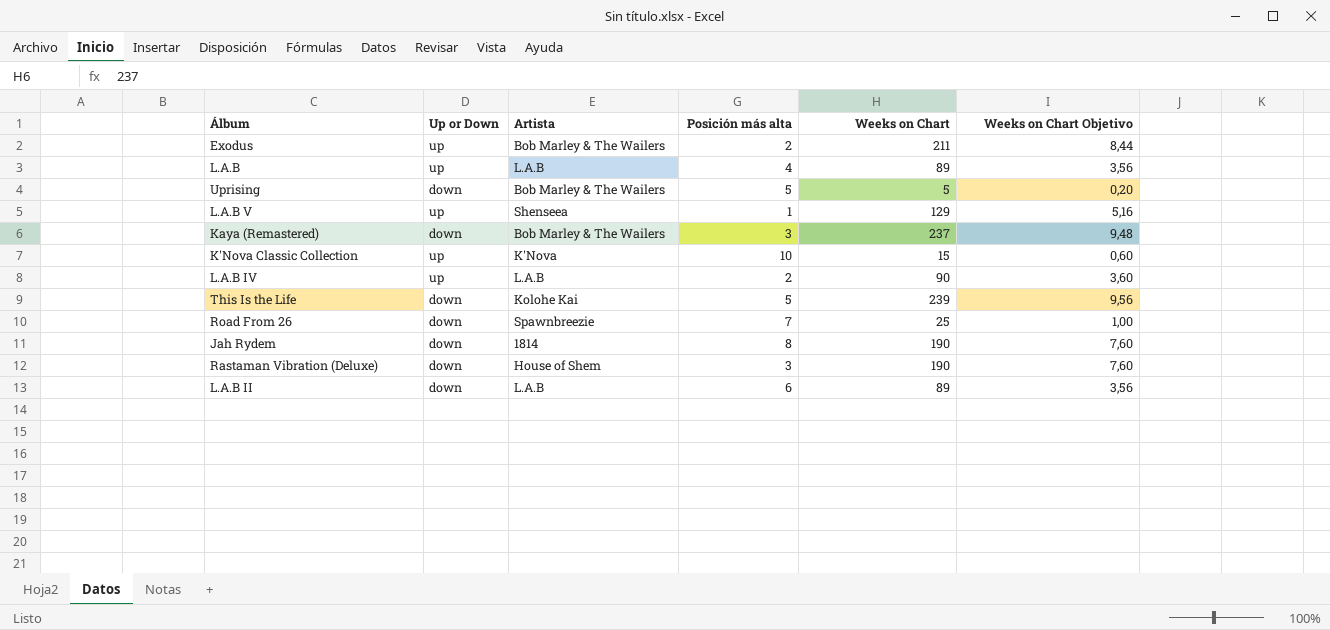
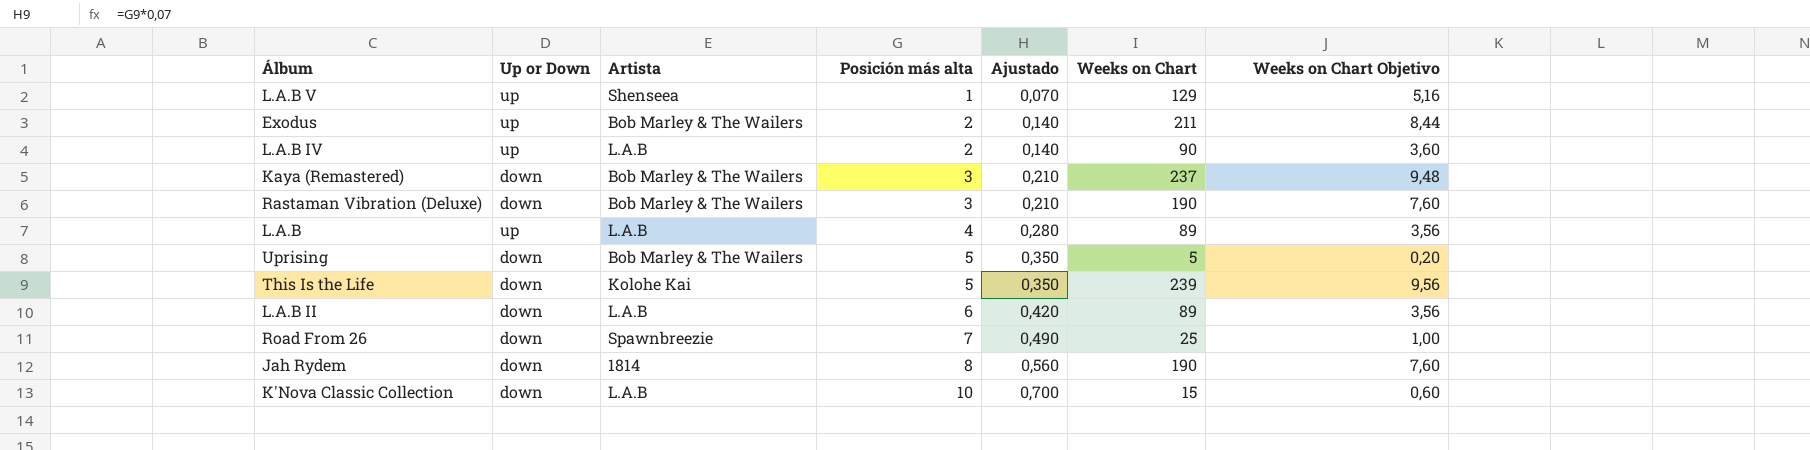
row order: none -> Posición más alta ascending
column Ajustado | formula: none -> [Posición más alta] * 0,07
Rastaman Vibration (Deluxe) | Artista: House of Shem -> Bob Marley & The Wailers
K'Nova Classic Collection | Up or Down: up -> down
K'Nova Classic Collection | Artista: K'Nova -> L.A.B

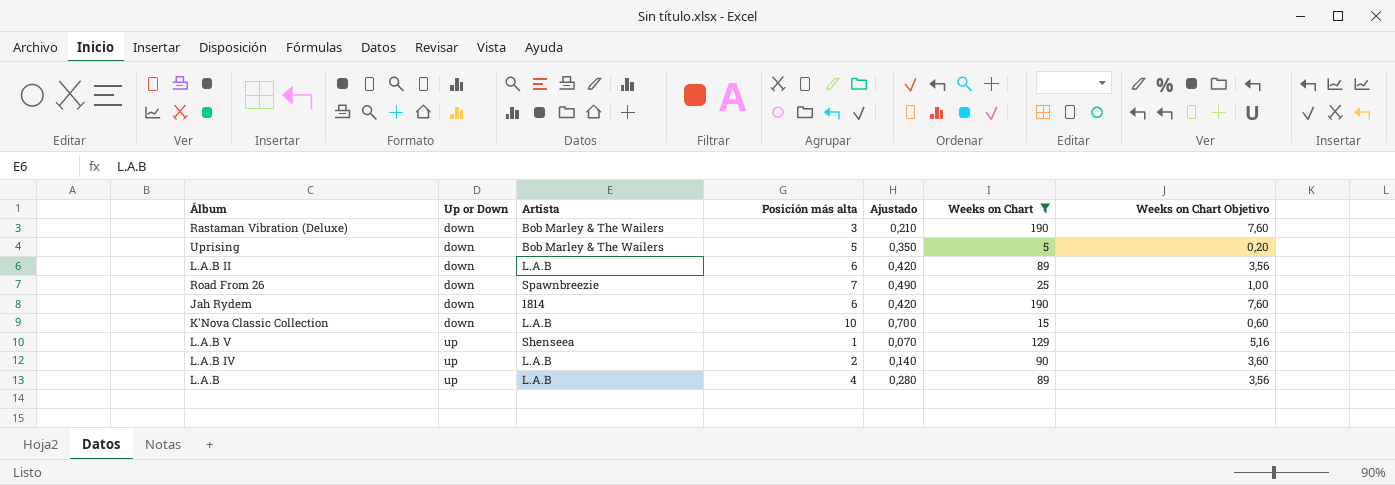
filter: none -> Weeks on Chart <= 190
row order: Posición más alta ascending -> Up or Down ascending
Jah Rydem | Posición más alta: 8 -> 6
Jah Rydem | Ajustado: 0,560 -> 0,420

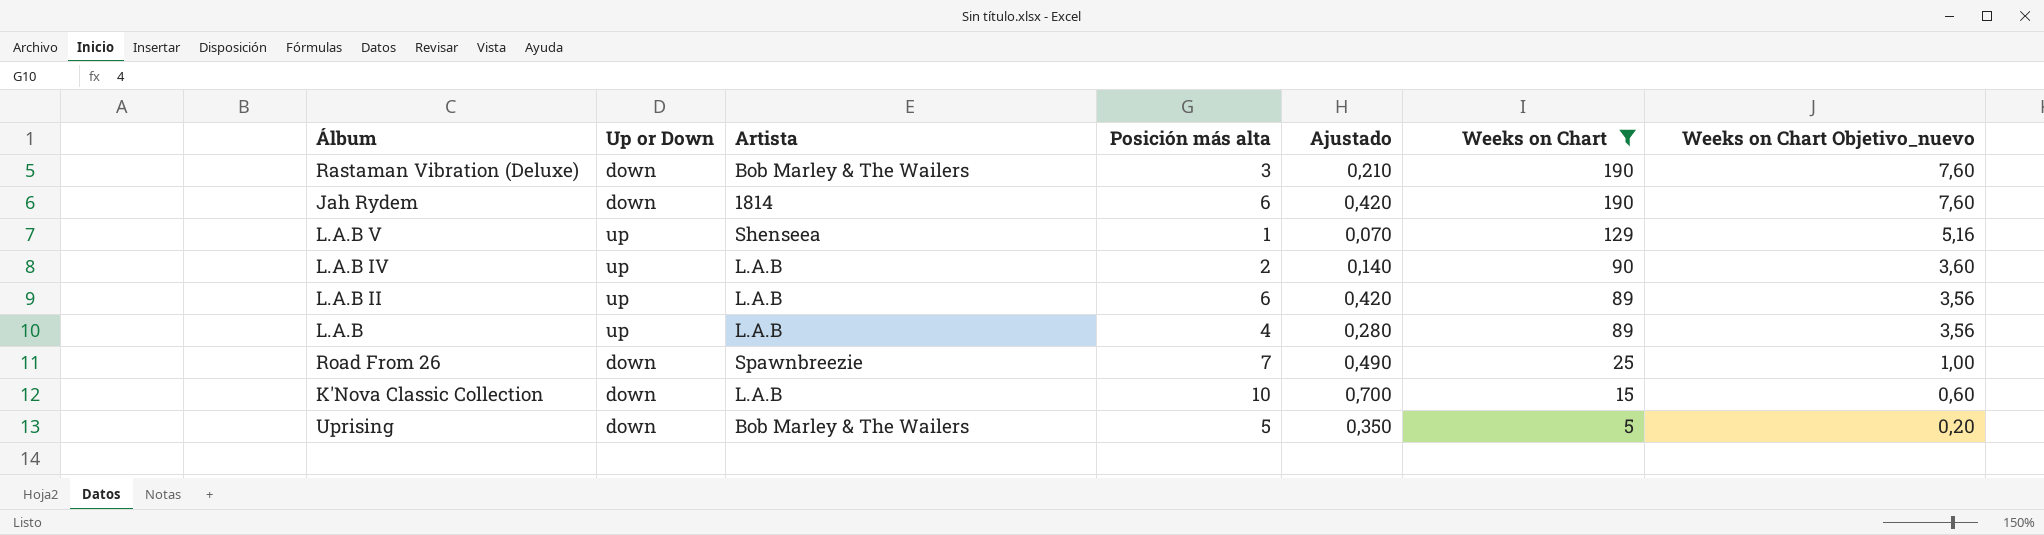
row order: Up or Down ascending -> Weeks on Chart descending
column name: Weeks on Chart Objetivo -> Weeks on Chart Objetivo_nuevo
L.A.B II | Up or Down: down -> up

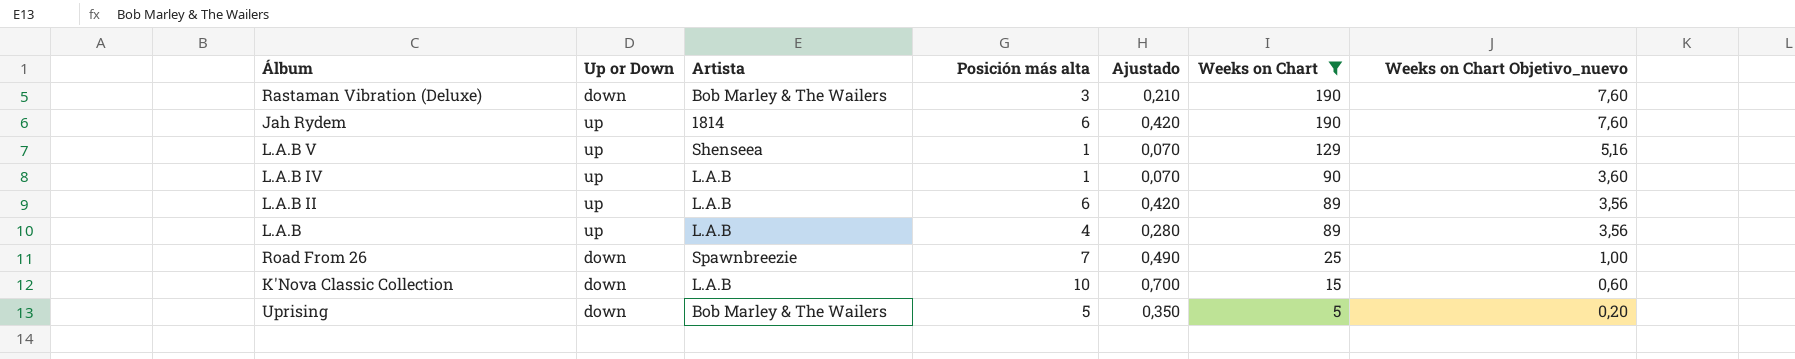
Jah Rydem | Up or Down: down -> up
L.A.B IV | Posición más alta: 2 -> 1
L.A.B IV | Ajustado: 0,140 -> 0,070

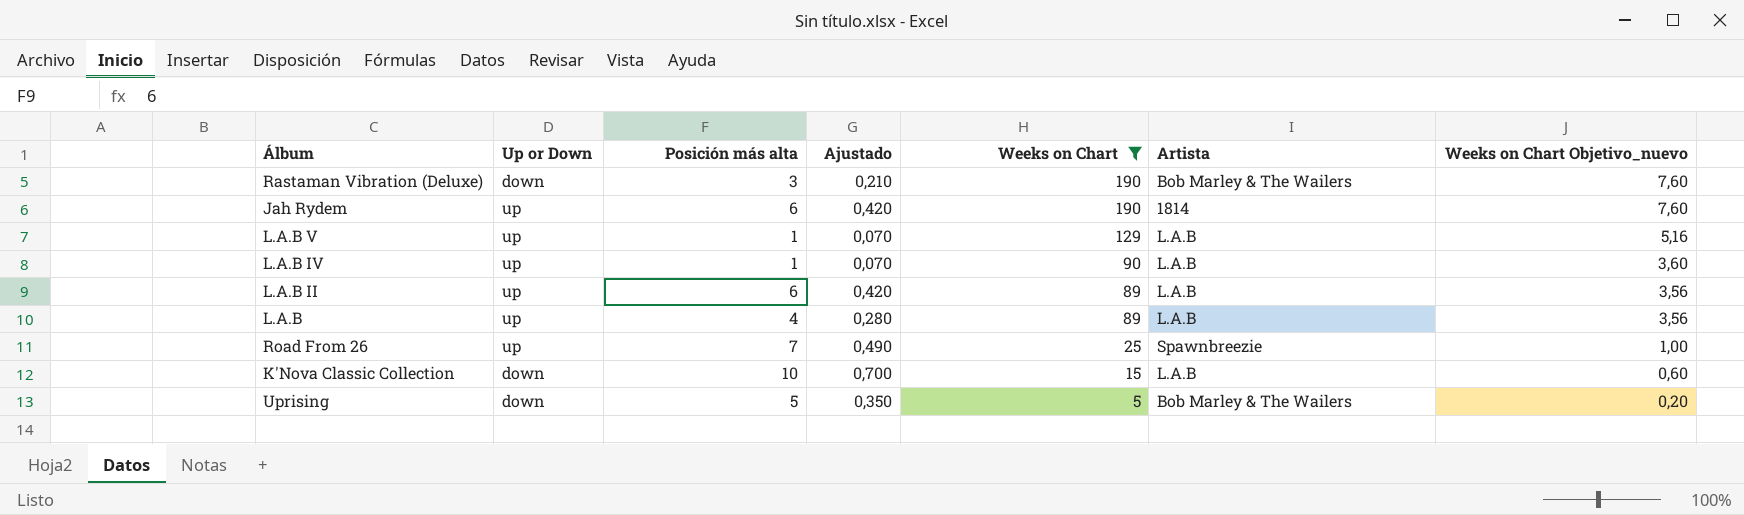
column Artista | position: 3 -> 6
L.A.B V | Artista: Shenseea -> L.A.B
Road From 26 | Up or Down: down -> up

